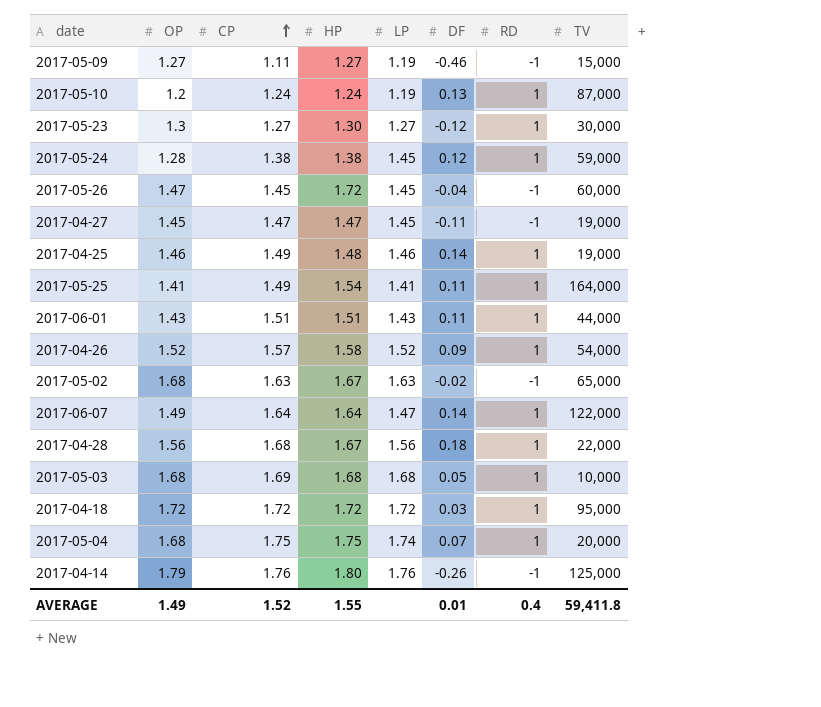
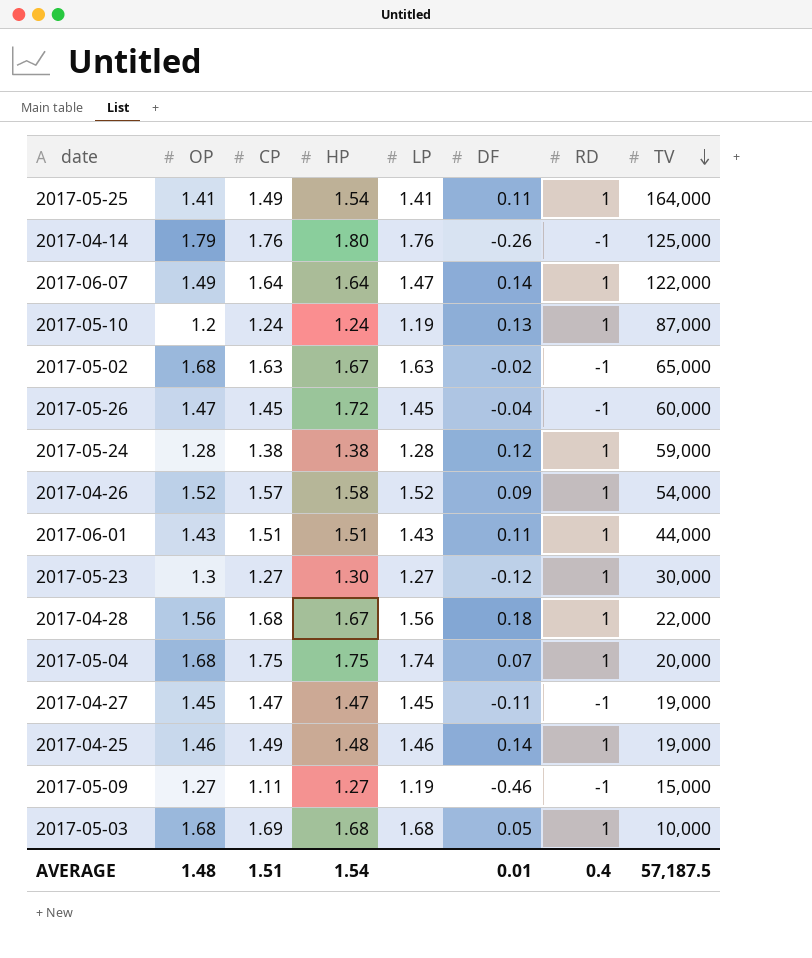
row order: CP ascending -> TV descending
row 2017-04-18: 1.72 | 1.72 | 1.72 | 1.72 | 0.03 | 1 | 95,000 -> none
2017-05-24 | LP: 1.45 -> 1.28
AVERAGE | OP: 1.49 -> 1.48
AVERAGE | CP: 1.52 -> 1.51
AVERAGE | HP: 1.55 -> 1.54
AVERAGE | TV: 59,411.8 -> 57,187.5

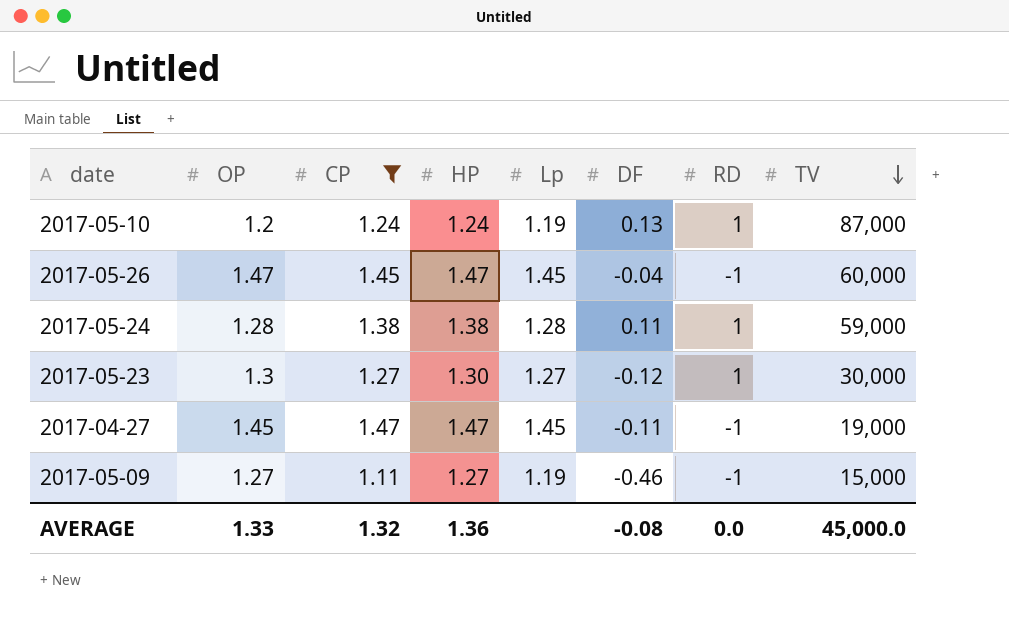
filter: none -> CP <= 1.47
column name: LP -> Lp
2017-05-26 | HP: 1.72 -> 1.47
2017-05-24 | DF: 0.12 -> 0.11
AVERAGE | OP: 1.48 -> 1.33
AVERAGE | CP: 1.51 -> 1.32
AVERAGE | HP: 1.54 -> 1.36
AVERAGE | DF: 0.01 -> -0.08
AVERAGE | RD: 0.4 -> 0.0
AVERAGE | TV: 57,187.5 -> 45,000.0

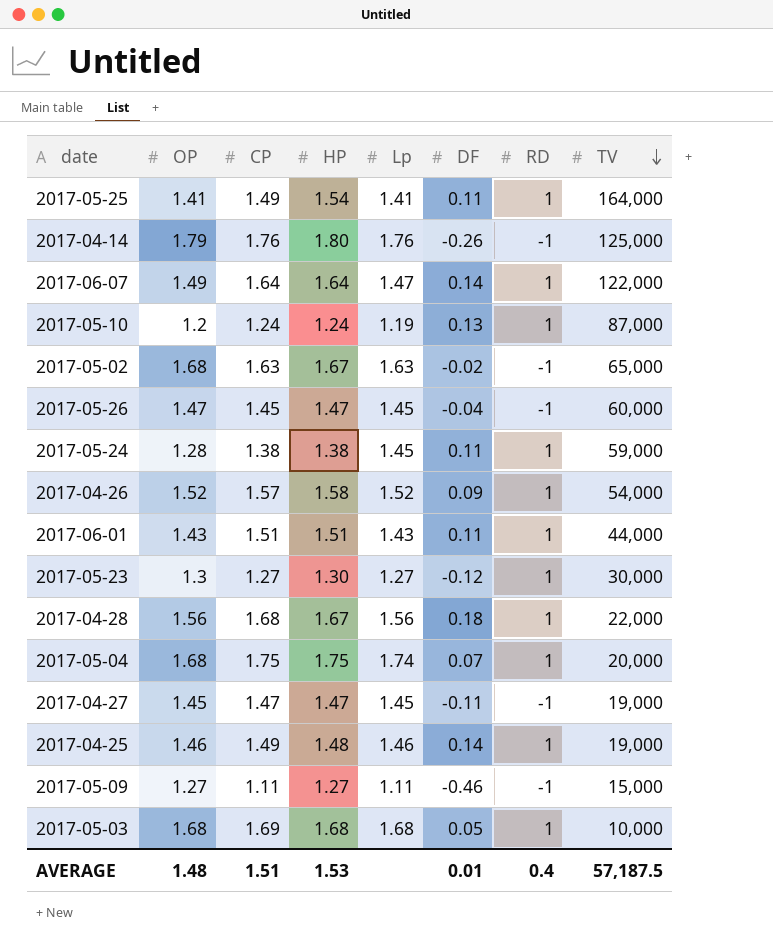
filter: CP <= 1.47 -> none
2017-05-24 | Lp: 1.28 -> 1.45
2017-05-09 | Lp: 1.19 -> 1.11
AVERAGE | OP: 1.33 -> 1.48
AVERAGE | CP: 1.32 -> 1.51
AVERAGE | HP: 1.36 -> 1.53
AVERAGE | DF: -0.08 -> 0.01
AVERAGE | RD: 0.0 -> 0.4
AVERAGE | TV: 45,000.0 -> 57,187.5

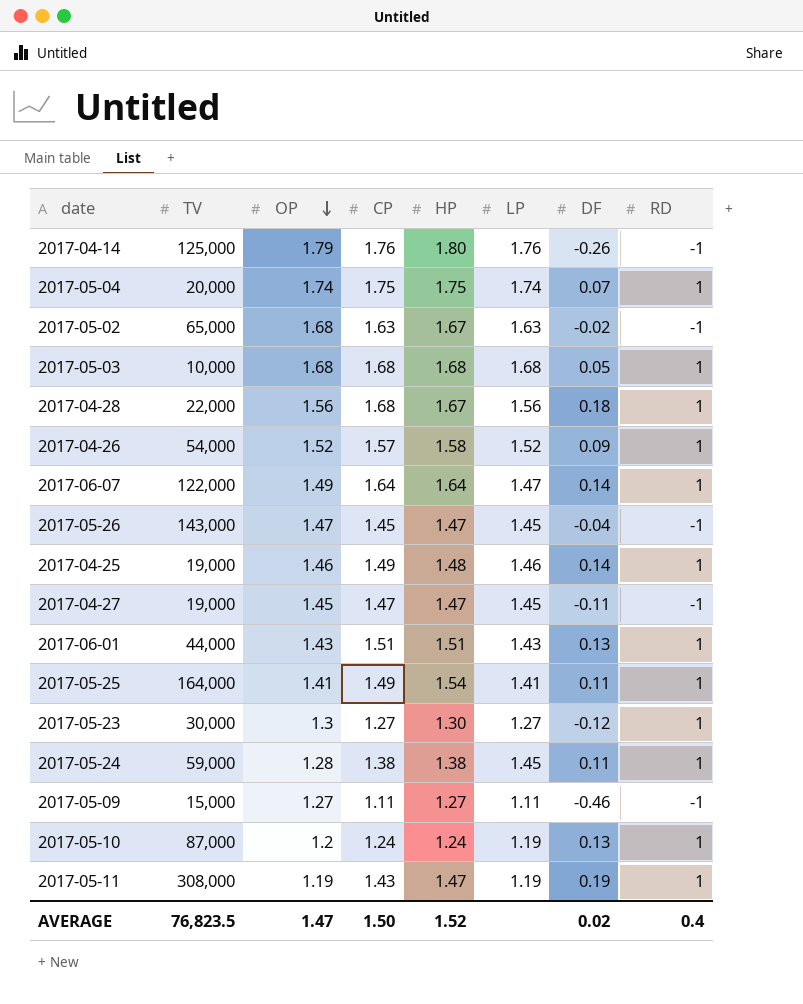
row order: TV descending -> OP descending
column TV | position: 8 -> 2
column name: Lp -> LP
2017-05-04 | OP: 1.68 -> 1.74
2017-05-03 | CP: 1.69 -> 1.68
2017-05-26 | TV: 60,000 -> 143,000
2017-06-01 | DF: 0.11 -> 0.13
row 2017-05-11: none -> 308,000 | 1.19 | 1.43 | 1.47 | 1.19 | 0.19 | 1
AVERAGE | TV: 57,187.5 -> 76,823.5
AVERAGE | OP: 1.48 -> 1.47
AVERAGE | CP: 1.51 -> 1.50
AVERAGE | HP: 1.53 -> 1.52
AVERAGE | DF: 0.01 -> 0.02

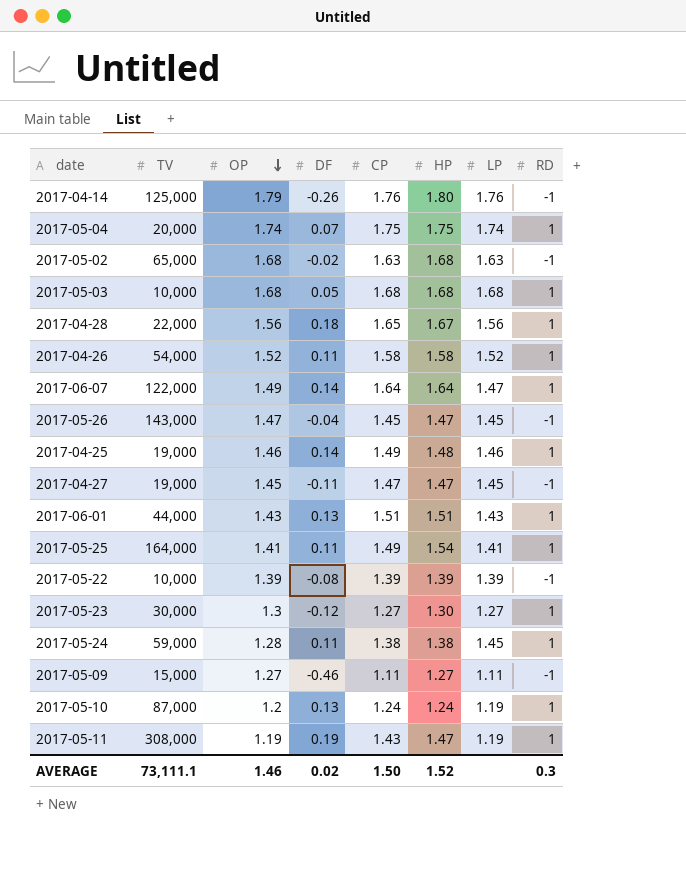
column DF | position: 7 -> 4
2017-05-02 | HP: 1.67 -> 1.68
2017-04-28 | CP: 1.68 -> 1.65
2017-04-26 | DF: 0.09 -> 0.11
2017-04-26 | CP: 1.57 -> 1.58
row 2017-05-22: none -> 10,000 | 1.39 | -0.08 | 1.39 | 1.39 | 1.39 | -1
AVERAGE | TV: 76,823.5 -> 73,111.1
AVERAGE | OP: 1.47 -> 1.46
AVERAGE | RD: 0.4 -> 0.3

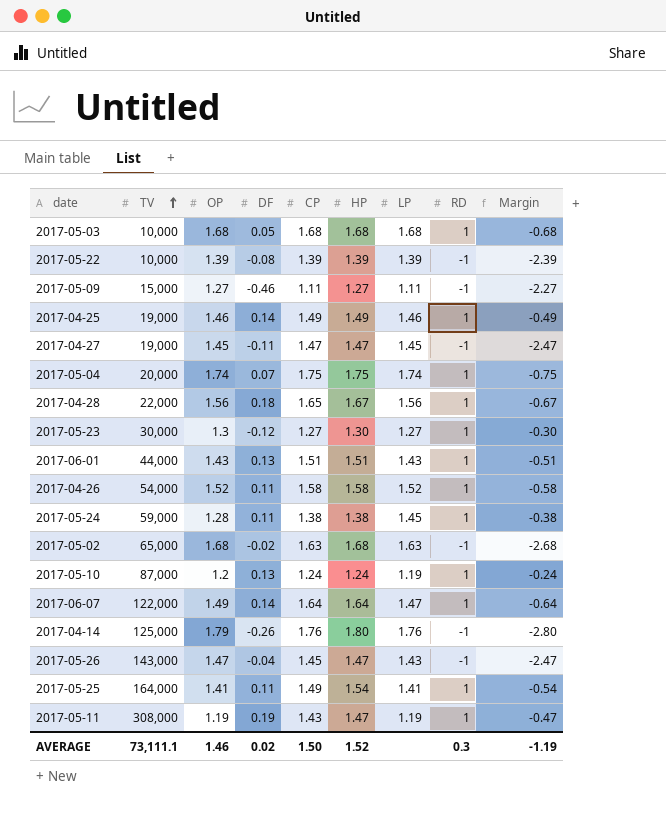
row order: OP descending -> TV ascending
column Margin | formula: none -> [RD] - [HP]
2017-04-25 | HP: 1.48 -> 1.49
2017-05-26 | LP: 1.45 -> 1.43

